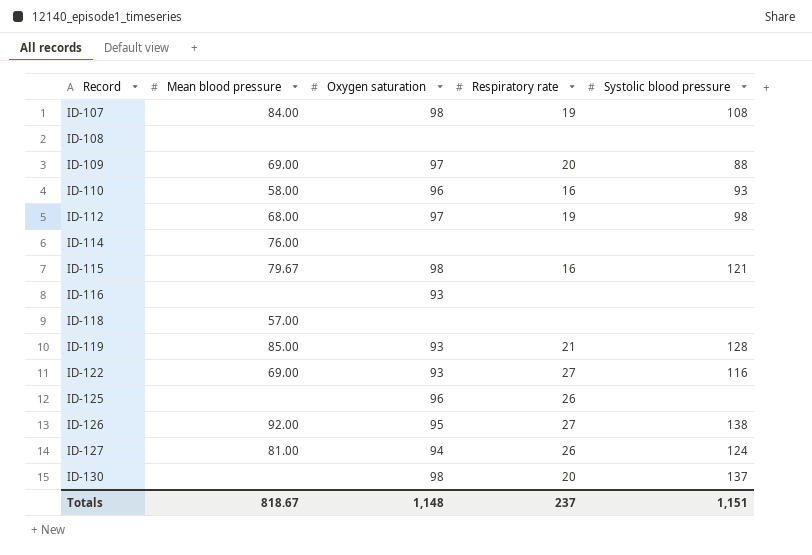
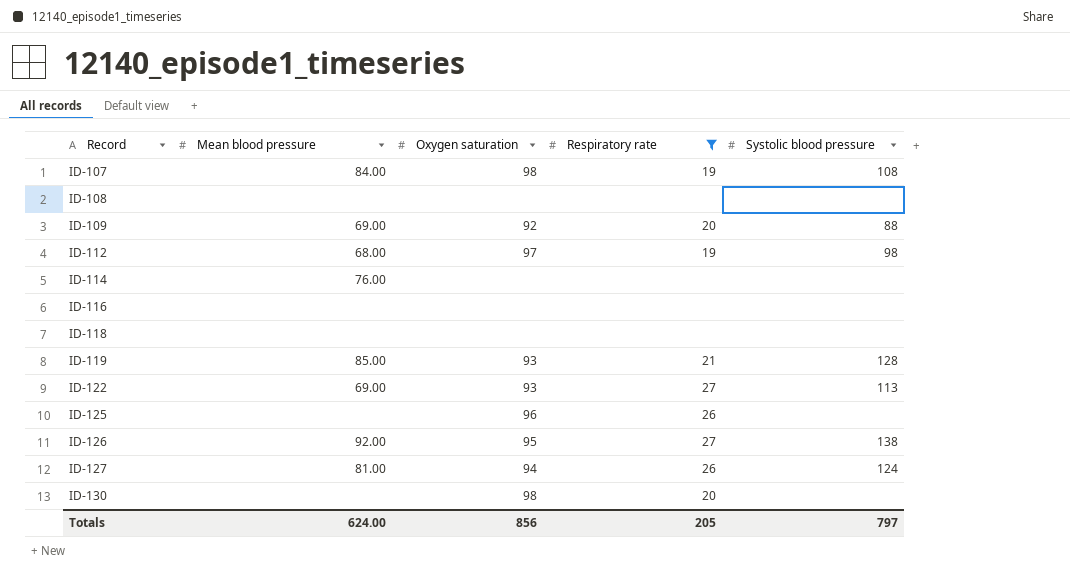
filter: none -> Respiratory rate != 16
ID-109 | Oxygen saturation: 97 -> 92
ID-116 | Oxygen saturation: 93 -> none
ID-118 | Mean blood pressure: 57.00 -> none
ID-122 | Systolic blood pressure: 116 -> 113
ID-130 | Systolic blood pressure: 137 -> none
Totals | Mean blood pressure: 818.67 -> 624.00
Totals | Oxygen saturation: 1,148 -> 856
Totals | Respiratory rate: 237 -> 205
Totals | Systolic blood pressure: 1,151 -> 797

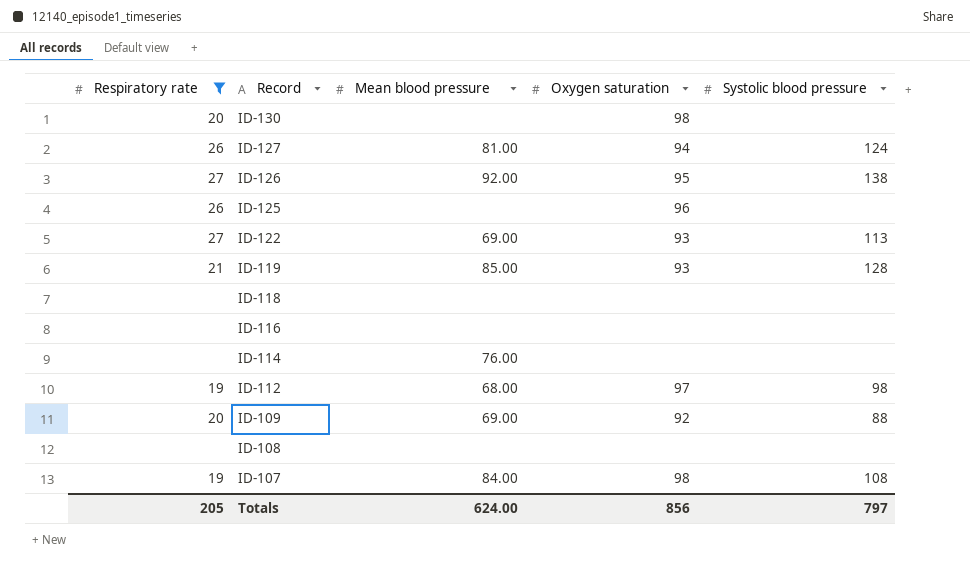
row order: Record ascending -> Record descending
column Respiratory rate | position: 4 -> 1

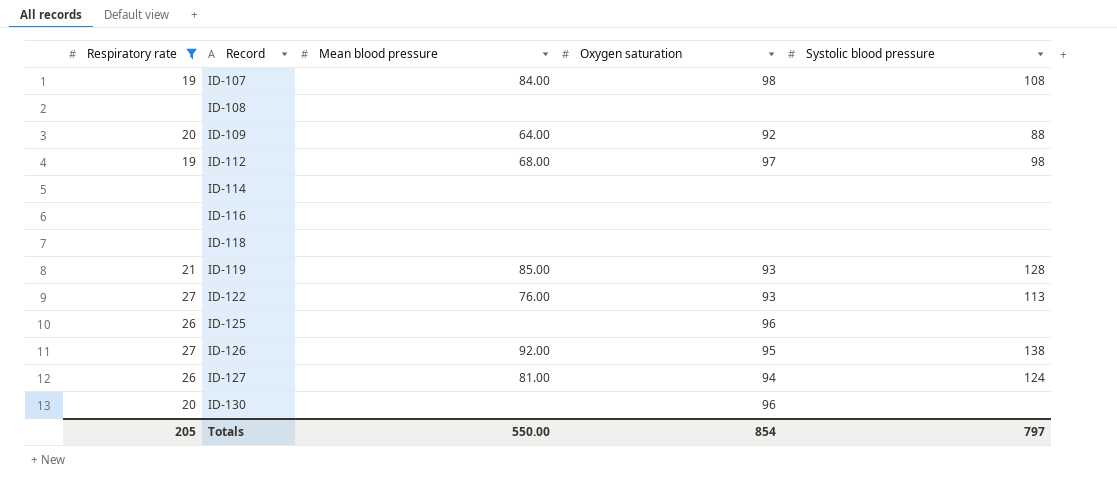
row order: Record descending -> Record ascending
ID-109 | Mean blood pressure: 69.00 -> 64.00
ID-114 | Mean blood pressure: 76.00 -> none
ID-122 | Mean blood pressure: 69.00 -> 76.00
ID-130 | Oxygen saturation: 98 -> 96
Totals | Mean blood pressure: 624.00 -> 550.00
Totals | Oxygen saturation: 856 -> 854

